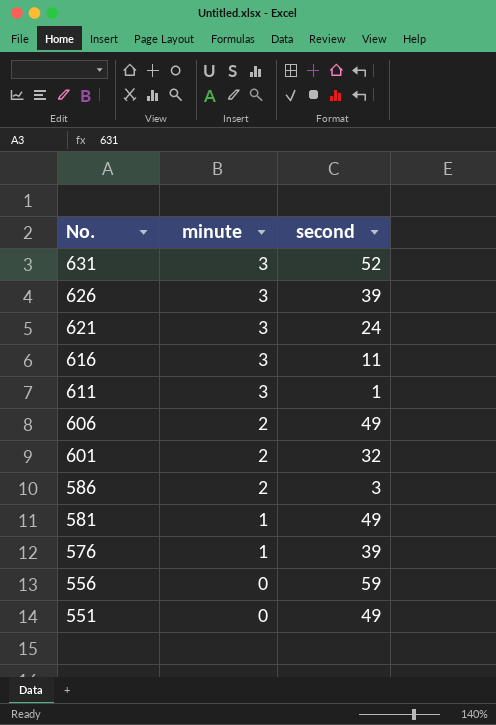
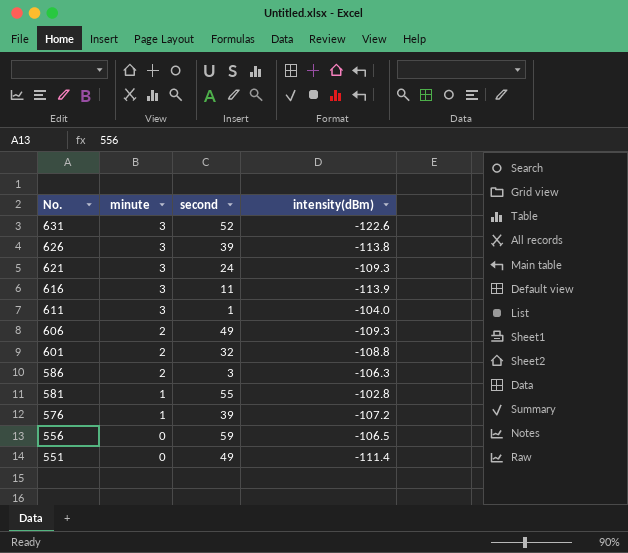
column intensity(dBm) | position: none -> 4
581 | second: 49 -> 55

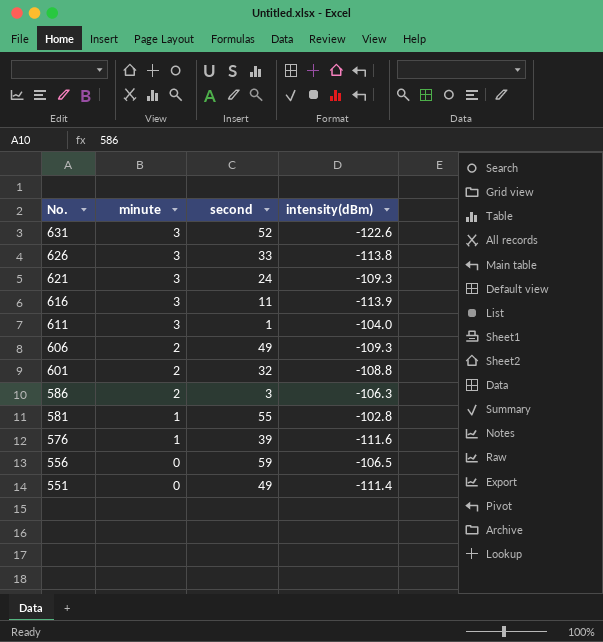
626 | second: 39 -> 33
576 | intensity(dBm): -107.2 -> -111.6

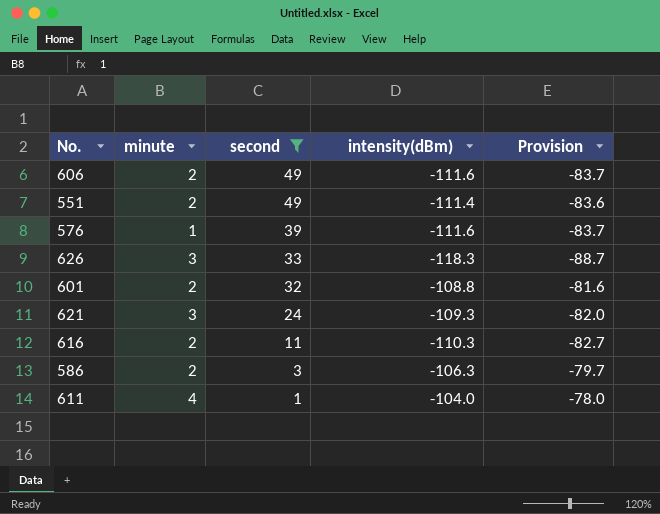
filter: none -> second <= 49
row order: No. descending -> second descending
column Provision | formula: none -> [intensity(dBm)] * 0.75
606 | intensity(dBm): -109.3 -> -111.6
551 | minute: 0 -> 2
626 | intensity(dBm): -113.8 -> -118.3
616 | minute: 3 -> 2
616 | intensity(dBm): -113.9 -> -110.3
611 | minute: 3 -> 4

